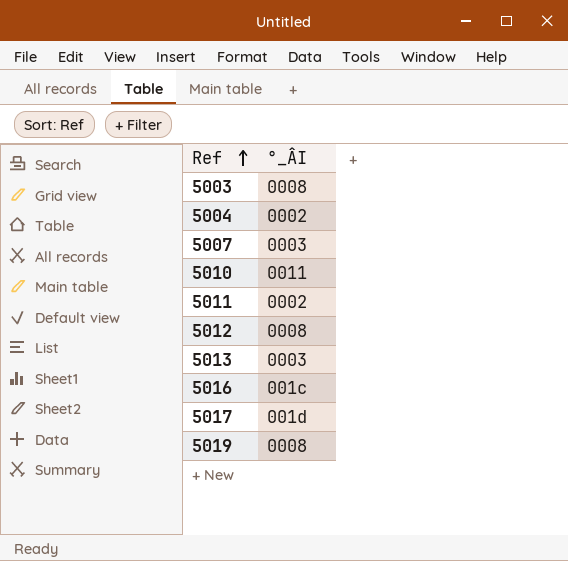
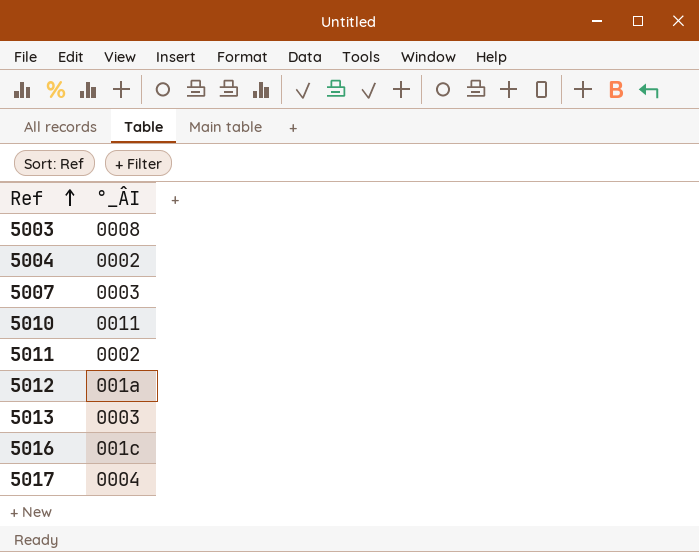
row 5019: 0008 -> none
5012 | °_ÂI: 0008 -> 001a
5017 | °_ÂI: 001d -> 0004

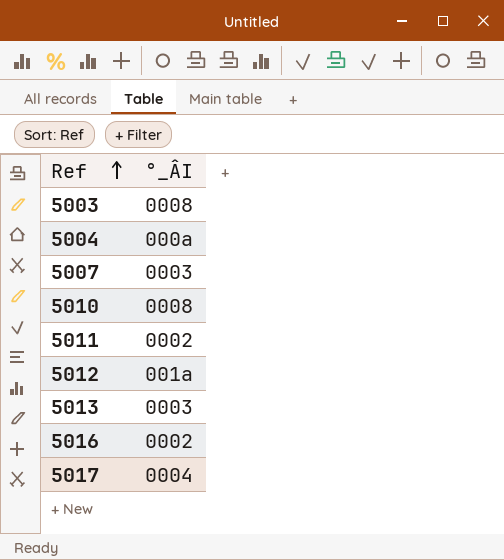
5004 | °_ÂI: 0002 -> 000a
5010 | °_ÂI: 0011 -> 0008
5016 | °_ÂI: 001c -> 0002

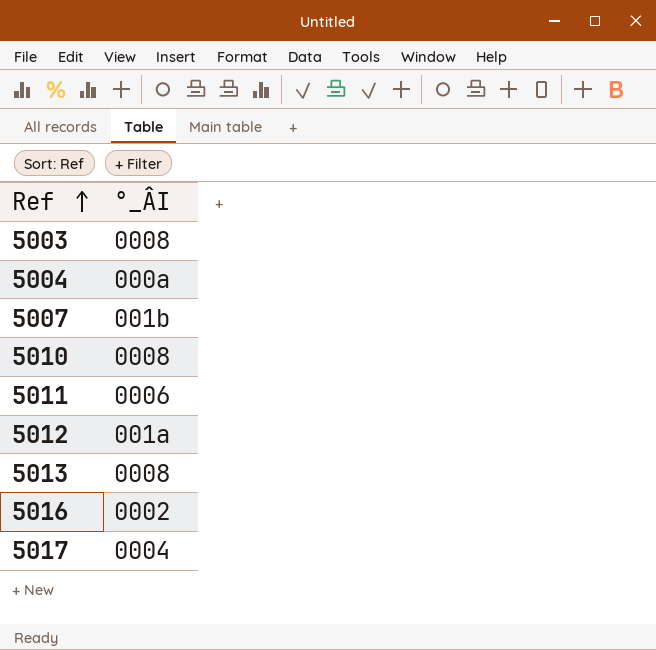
5007 | °_ÂI: 0003 -> 001b
5011 | °_ÂI: 0002 -> 0006
5013 | °_ÂI: 0003 -> 0008

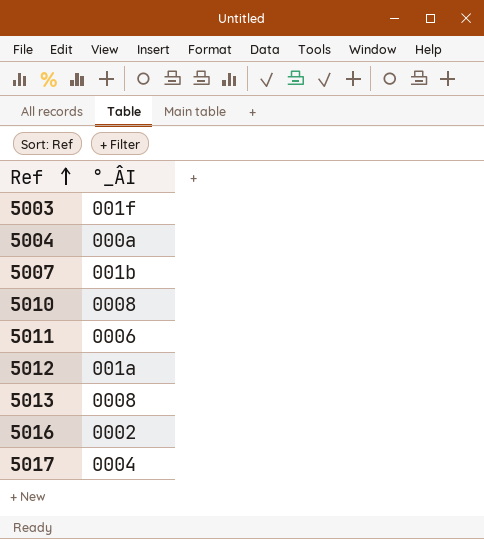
5003 | °_ÂI: 0008 -> 001f

